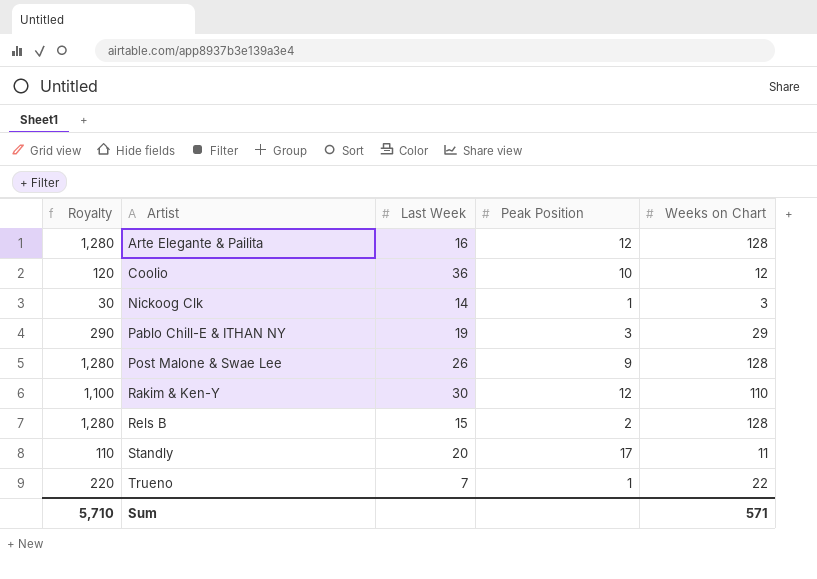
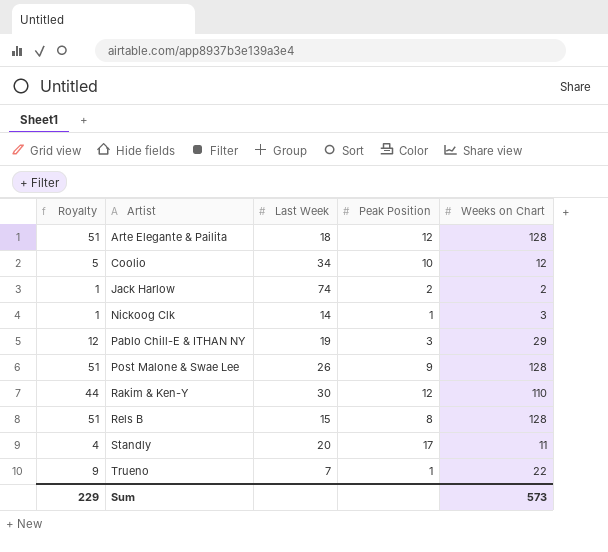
column Royalty | formula: [Weeks on Chart] * 10 -> [Weeks on Chart] * 0.4
Arte Elegante & Pailita | Last Week: 16 -> 18
Coolio | Last Week: 36 -> 34
row Jack Harlow: none -> 1 | 74 | 2 | 2
Rels B | Peak Position: 2 -> 8
Sum | Royalty: 5,710 -> 229
Sum | Weeks on Chart: 571 -> 573

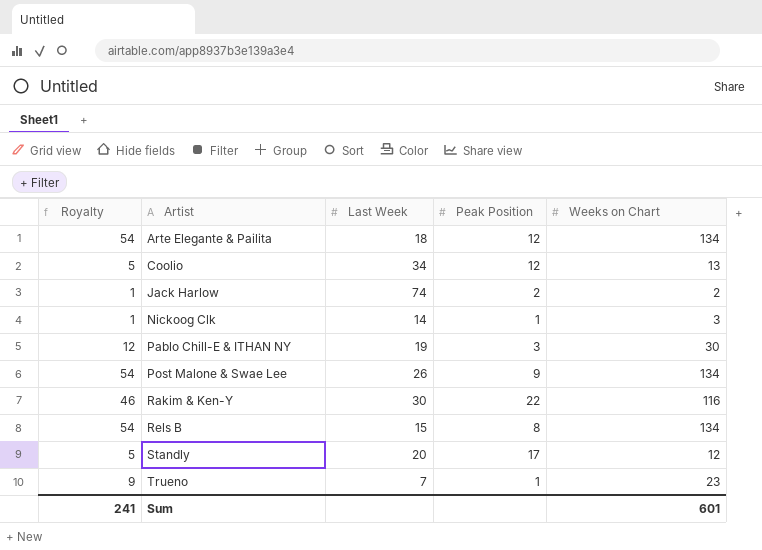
Arte Elegante & Pailita | Royalty: 51 -> 54
Arte Elegante & Pailita | Weeks on Chart: 128 -> 134
Coolio | Peak Position: 10 -> 12
Coolio | Weeks on Chart: 12 -> 13
Pablo Chill-E & ITHAN NY | Weeks on Chart: 29 -> 30
Post Malone & Swae Lee | Royalty: 51 -> 54
Post Malone & Swae Lee | Weeks on Chart: 128 -> 134
Rakim & Ken-Y | Royalty: 44 -> 46
Rakim & Ken-Y | Peak Position: 12 -> 22
Rakim & Ken-Y | Weeks on Chart: 110 -> 116
Rels B | Royalty: 51 -> 54
Rels B | Weeks on Chart: 128 -> 134
Standly | Royalty: 4 -> 5
Standly | Weeks on Chart: 11 -> 12
Trueno | Weeks on Chart: 22 -> 23
Sum | Royalty: 229 -> 241
Sum | Weeks on Chart: 573 -> 601

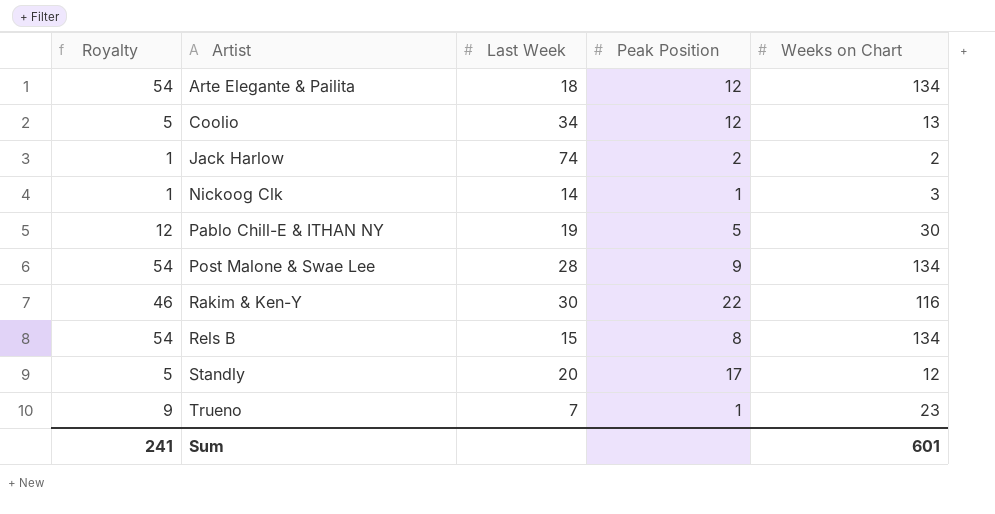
Pablo Chill-E & ITHAN NY | Peak Position: 3 -> 5
Post Malone & Swae Lee | Last Week: 26 -> 28

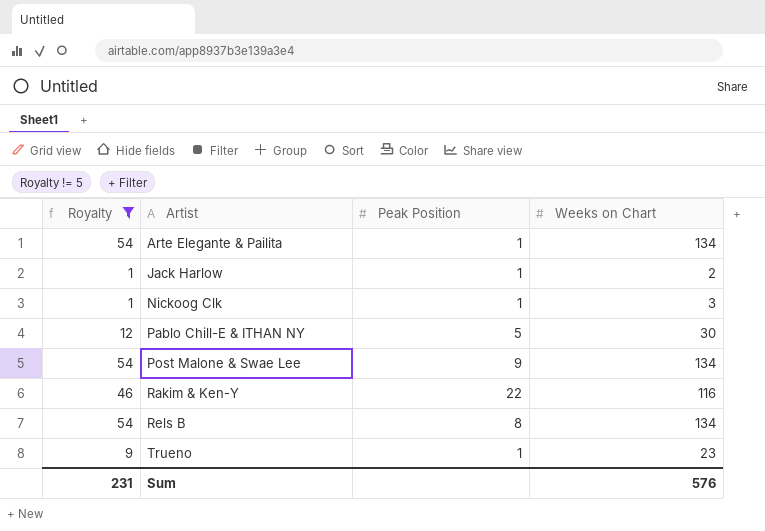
filter: none -> Royalty != 5
column Last Week | position: 3 -> none
Arte Elegante & Pailita | Peak Position: 12 -> 1
Jack Harlow | Peak Position: 2 -> 1
Sum | Royalty: 241 -> 231
Sum | Weeks on Chart: 601 -> 576

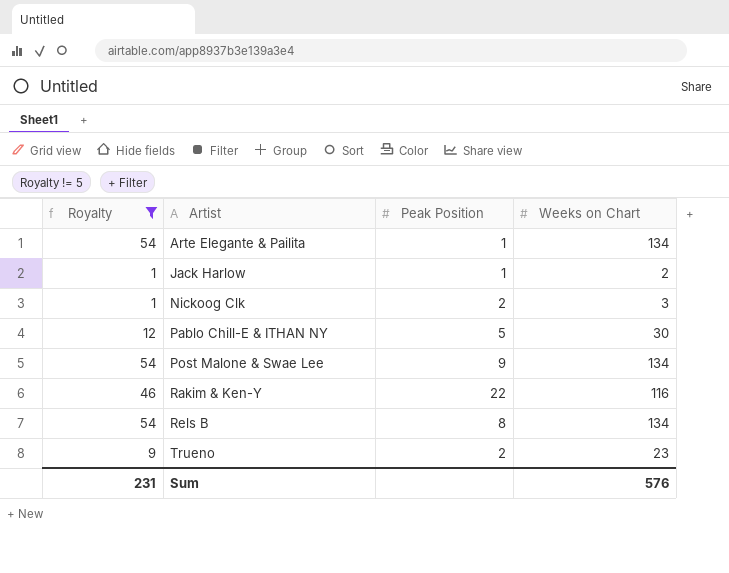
Nickoog Clk | Peak Position: 1 -> 2
Trueno | Peak Position: 1 -> 2

